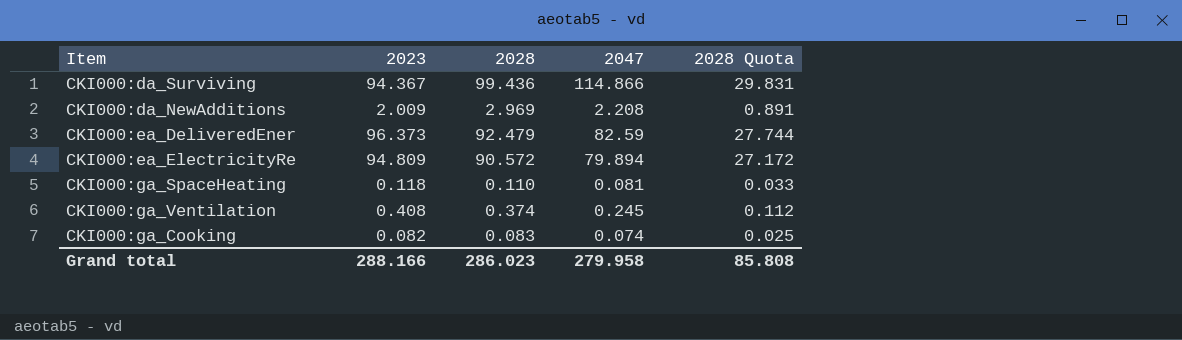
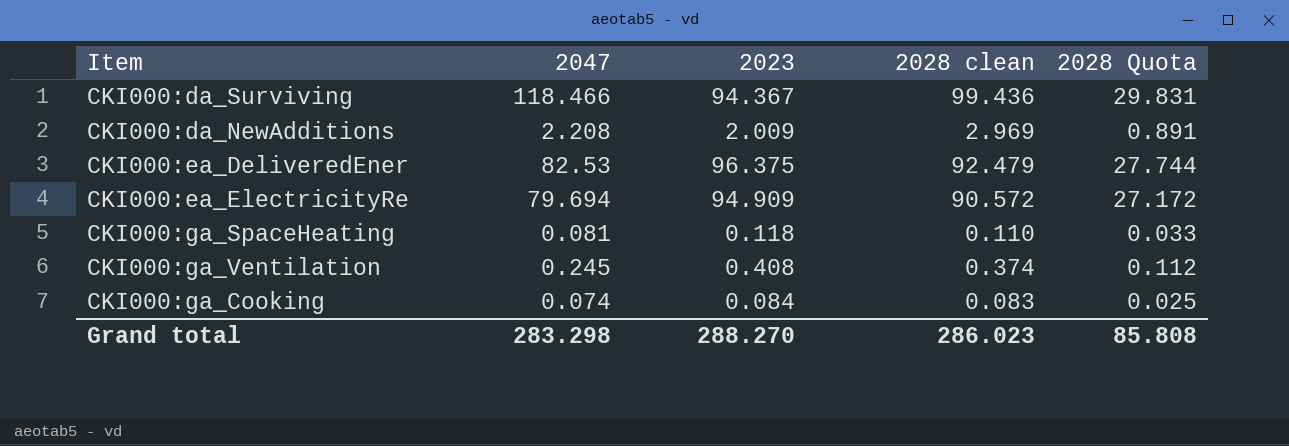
column 2047 | position: 4 -> 2
column name: 2028 -> 2028 clean
CKI000:da_Surviving | 2047: 114.866 -> 118.466
CKI000:ea_DeliveredEner | 2047: 82.59 -> 82.53
CKI000:ea_DeliveredEner | 2023: 96.373 -> 96.375
CKI000:ea_ElectricityRe | 2047: 79.894 -> 79.694
CKI000:ea_ElectricityRe | 2023: 94.809 -> 94.909
CKI000:ga_Cooking | 2023: 0.082 -> 0.084
Grand total | 2047: 279.958 -> 283.298
Grand total | 2023: 288.166 -> 288.270

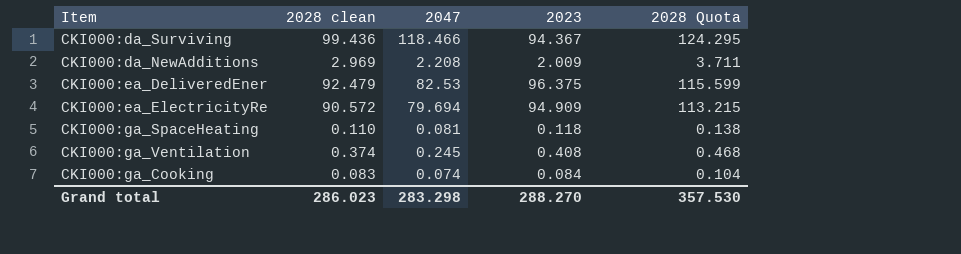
column 2028 clean | position: 4 -> 2
column 2028 Quota | formula: [2028 clean] * 0.3 -> [2028 clean] * 1.25
Grand total | 2028 Quota: 85.808 -> 357.530

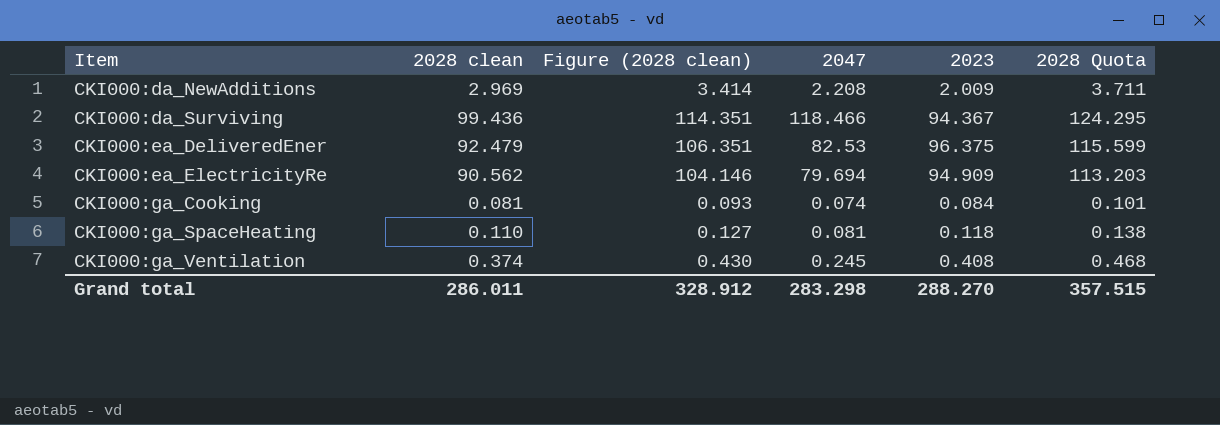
row order: none -> Item ascending
column Figure (2028 clean) | formula: none -> [2028 clean] * 1.15
CKI000:ea_ElectricityRe | 2028 clean: 90.572 -> 90.562
CKI000:ea_ElectricityRe | 2028 Quota: 113.215 -> 113.203
CKI000:ga_Cooking | 2028 clean: 0.083 -> 0.081
CKI000:ga_Cooking | 2028 Quota: 0.104 -> 0.101
Grand total | 2028 clean: 286.023 -> 286.011
Grand total | 2028 Quota: 357.530 -> 357.515

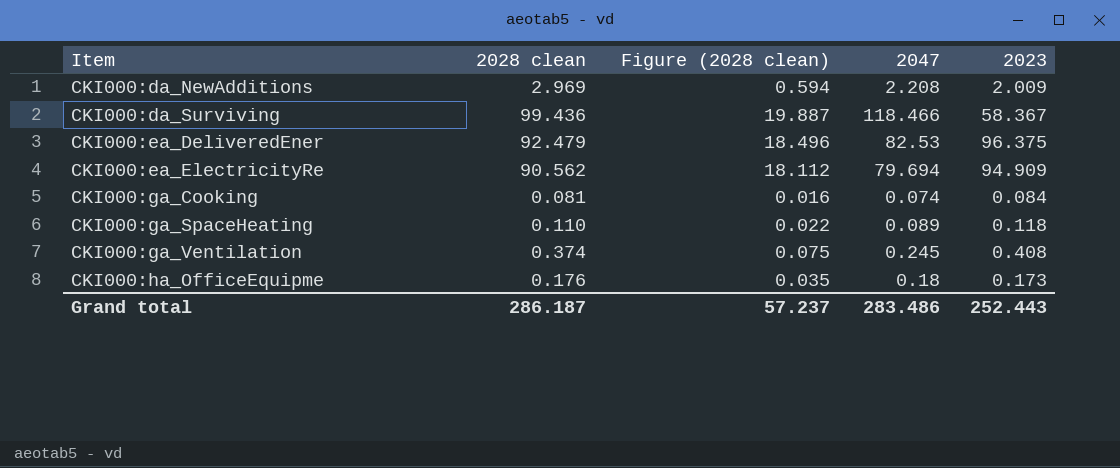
column 2028 Quota | formula: [2028 clean] * 1.25 -> none
column Figure (2028 clean) | formula: [2028 clean] * 1.15 -> [2028 clean] * 0.2
CKI000:da_Surviving | 2023: 94.367 -> 58.367
CKI000:ga_SpaceHeating | 2047: 0.081 -> 0.089
row CKI000:ha_OfficeEquipme: none -> 0.176 | 0.035 | 0.18 | 0.173
Grand total | 2028 clean: 286.011 -> 286.187
Grand total | Figure (2028 clean): 328.912 -> 57.237
Grand total | 2047: 283.298 -> 283.486
Grand total | 2023: 288.270 -> 252.443

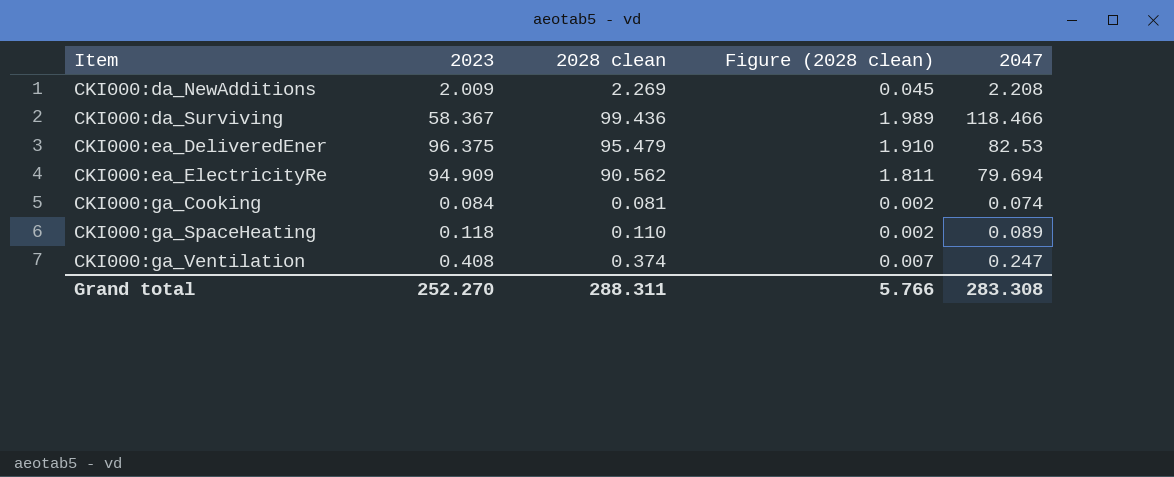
column 2023 | position: 5 -> 2
column Figure (2028 clean) | formula: [2028 clean] * 0.2 -> [2028 clean] * 0.02
row CKI000:ha_OfficeEquipme: 0.176 | 0.035 | 0.18 | 0.173 -> none
CKI000:da_NewAdditions | 2028 clean: 2.969 -> 2.269
CKI000:ea_DeliveredEner | 2028 clean: 92.479 -> 95.479
CKI000:ga_Ventilation | 2047: 0.245 -> 0.247
Grand total | 2023: 252.443 -> 252.270
Grand total | 2028 clean: 286.187 -> 288.311
Grand total | Figure (2028 clean): 57.237 -> 5.766
Grand total | 2047: 283.486 -> 283.308

